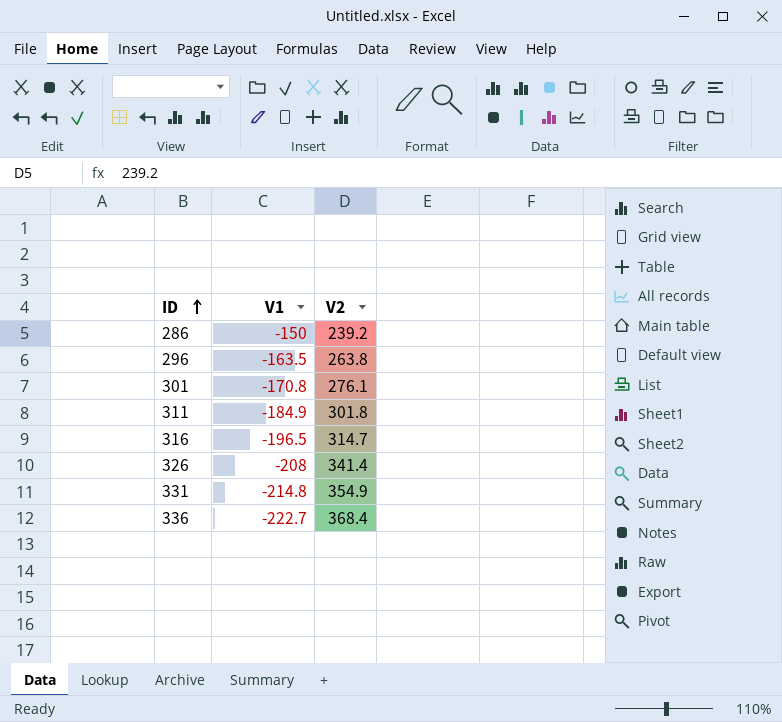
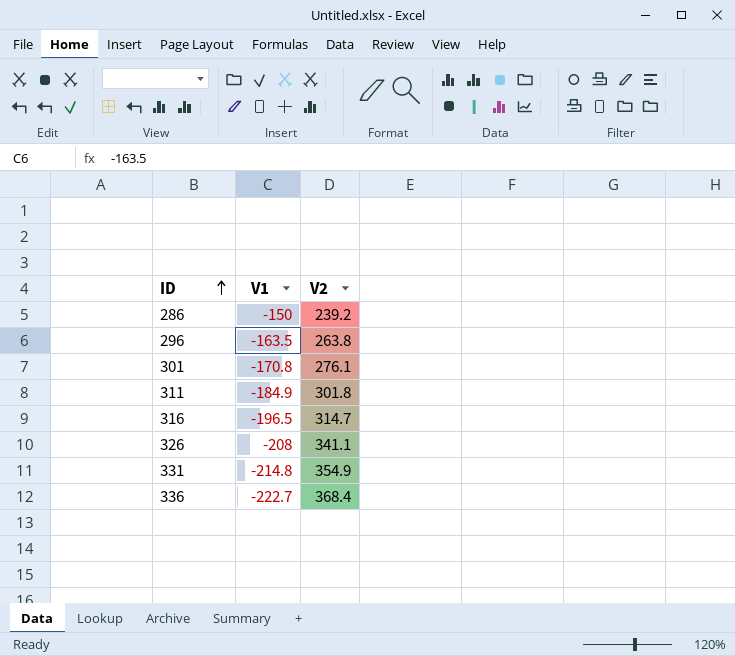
326 | V2: 341.4 -> 341.1

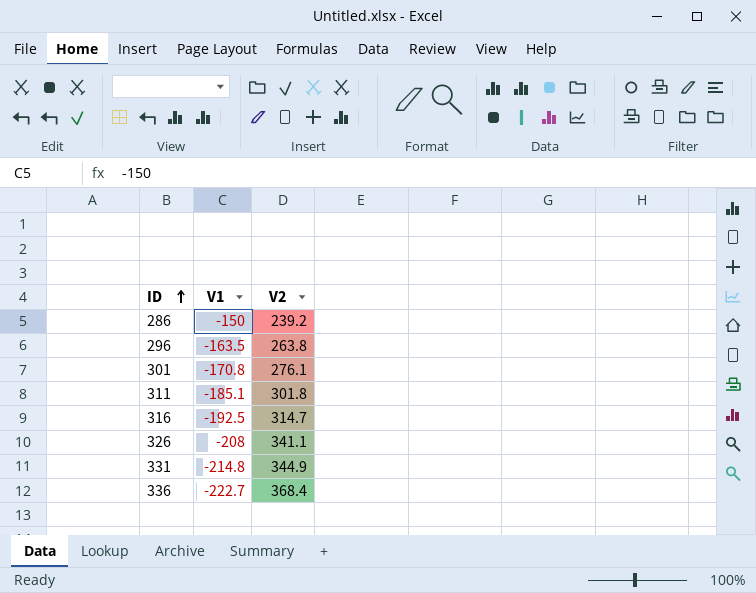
311 | V1: -184.9 -> -185.1
316 | V1: -196.5 -> -192.5
331 | V2: 354.9 -> 344.9

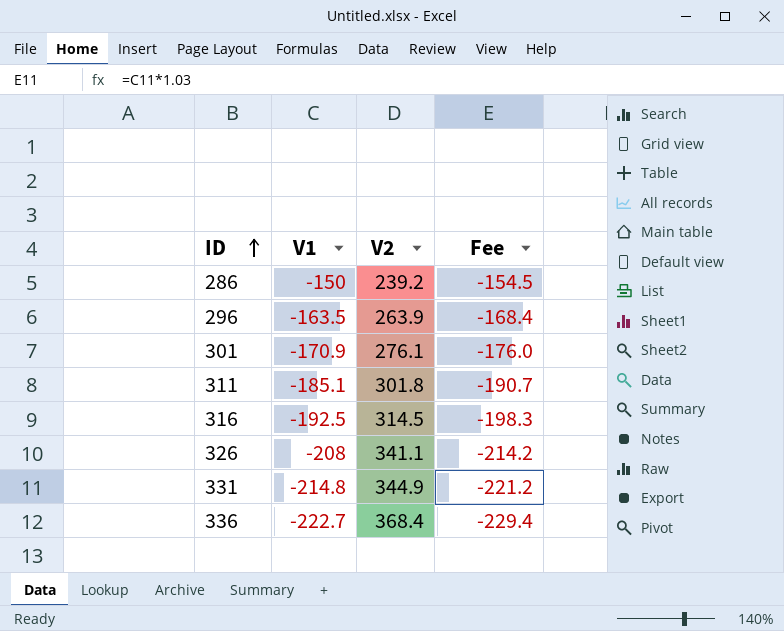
column Fee | formula: none -> [V1] * 1.03
296 | V2: 263.8 -> 263.9
301 | V1: -170.8 -> -170.9
316 | V2: 314.7 -> 314.5

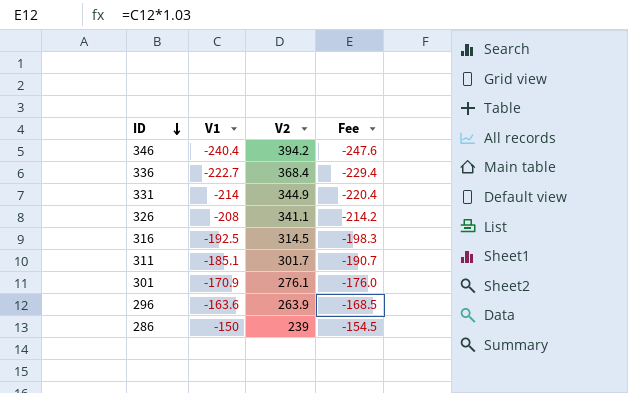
row order: ID ascending -> ID descending
row 346: none -> -240.4 | 394.2 | -247.6
331 | V1: -214.8 -> -214
331 | Fee: -221.2 -> -220.4
311 | V2: 301.8 -> 301.7
296 | V1: -163.5 -> -163.6
296 | Fee: -168.4 -> -168.5
286 | V2: 239.2 -> 239

